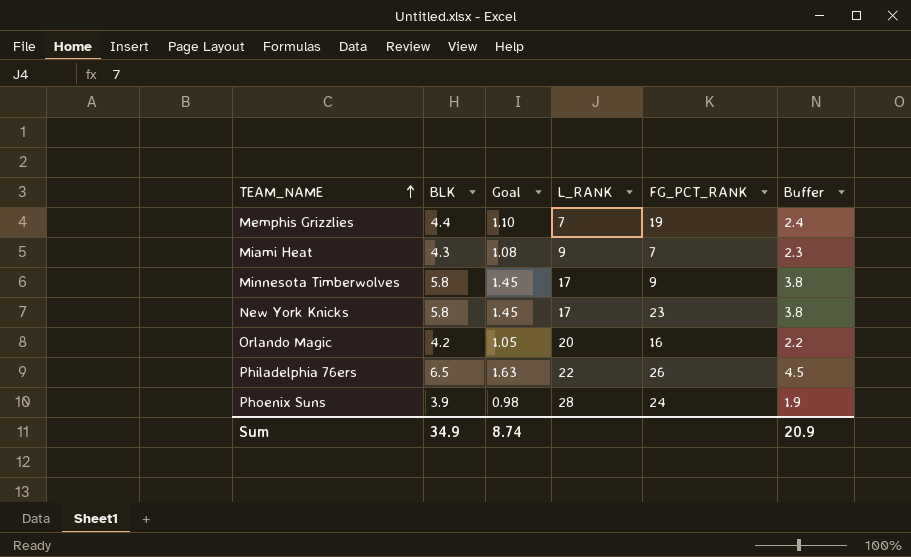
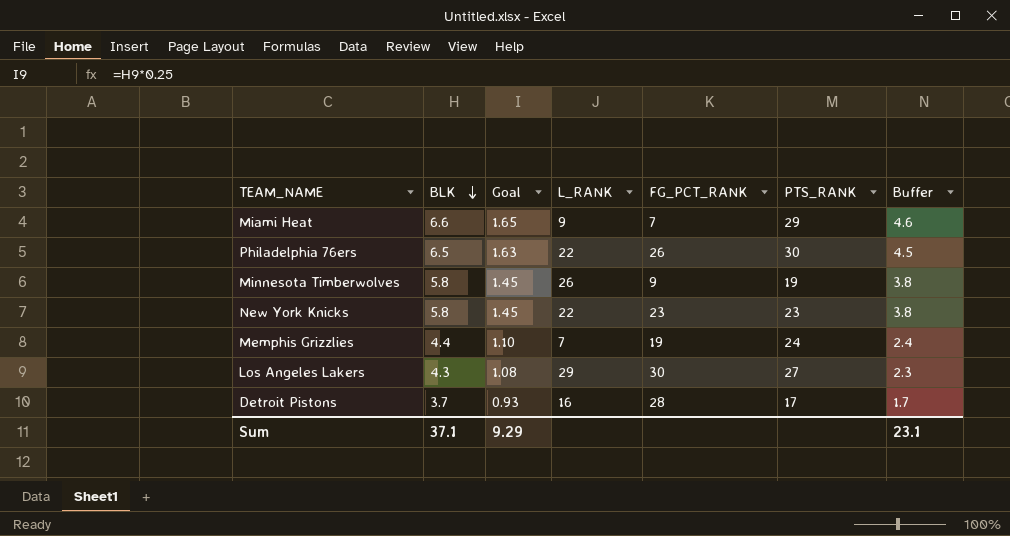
row order: TEAM_NAME ascending -> BLK descending
column PTS_RANK | position: none -> 6
row Orlando Magic: 4.2 | 1.05 | 20 | 16 | 2.2 -> none
row Phoenix Suns: 3.9 | 0.98 | 28 | 24 | 1.9 -> none
Miami Heat | BLK: 4.3 -> 6.6
Miami Heat | Goal: 1.08 -> 1.65
Miami Heat | Buffer: 2.3 -> 4.6
Minnesota Timberwolves | L_RANK: 17 -> 26
New York Knicks | L_RANK: 17 -> 22
row Los Angeles Lakers: none -> 4.3 | 1.08 | 29 | 30 | 27 | 2.3
row Detroit Pistons: none -> 3.7 | 0.93 | 16 | 28 | 17 | 1.7
Sum | BLK: 34.9 -> 37.1
Sum | Goal: 8.74 -> 9.29
Sum | Buffer: 20.9 -> 23.1

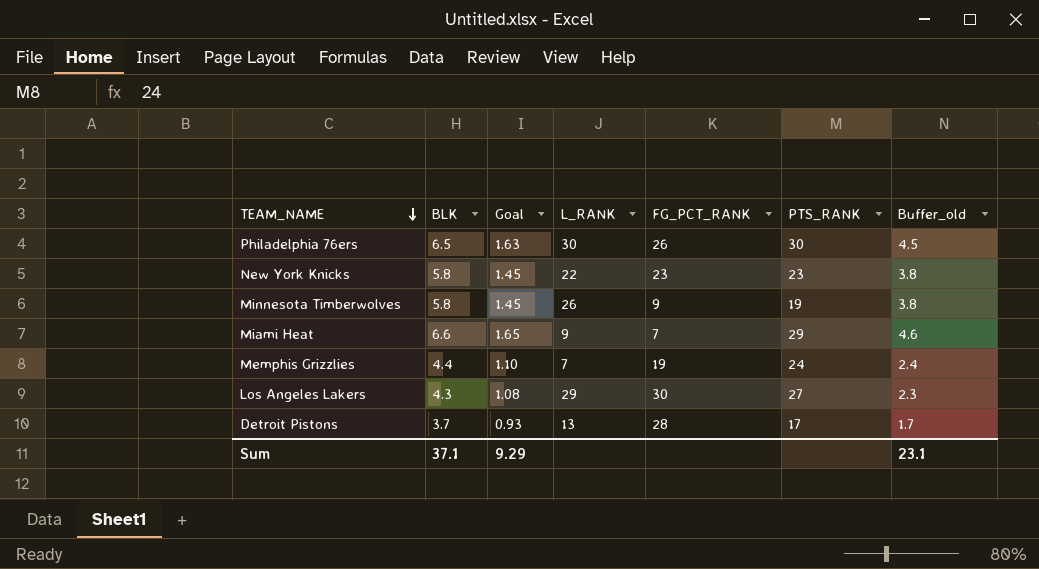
row order: BLK descending -> TEAM_NAME descending
column name: Buffer -> Buffer_old
Philadelphia 76ers | L_RANK: 22 -> 30
Detroit Pistons | L_RANK: 16 -> 13

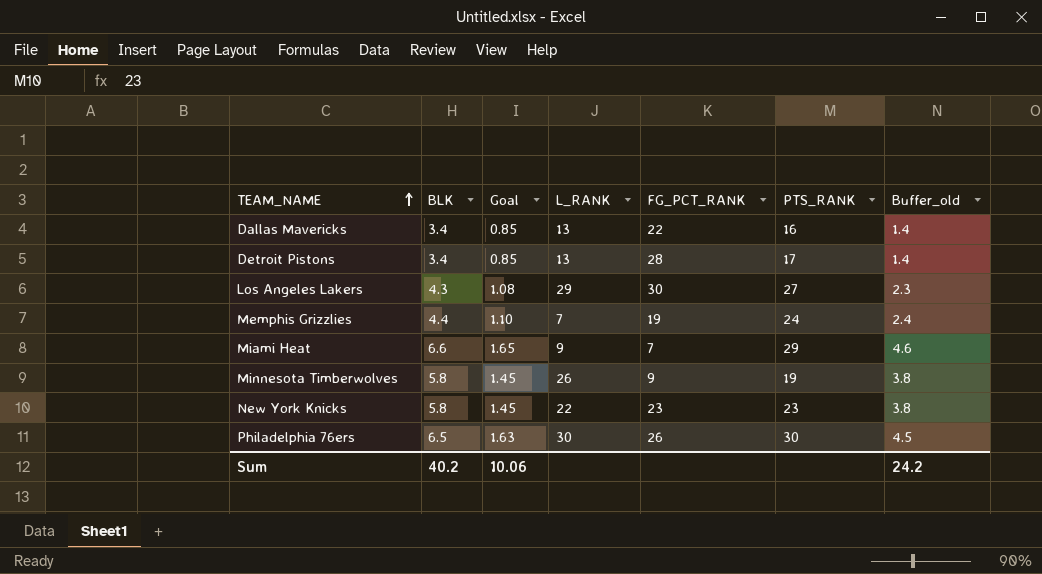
row order: TEAM_NAME descending -> TEAM_NAME ascending
row Dallas Mavericks: none -> 3.4 | 0.85 | 13 | 22 | 16 | 1.4
Detroit Pistons | BLK: 3.7 -> 3.4
Detroit Pistons | Goal: 0.93 -> 0.85
Detroit Pistons | Buffer_old: 1.7 -> 1.4
Sum | BLK: 37.1 -> 40.2
Sum | Goal: 9.29 -> 10.06
Sum | Buffer_old: 23.1 -> 24.2

